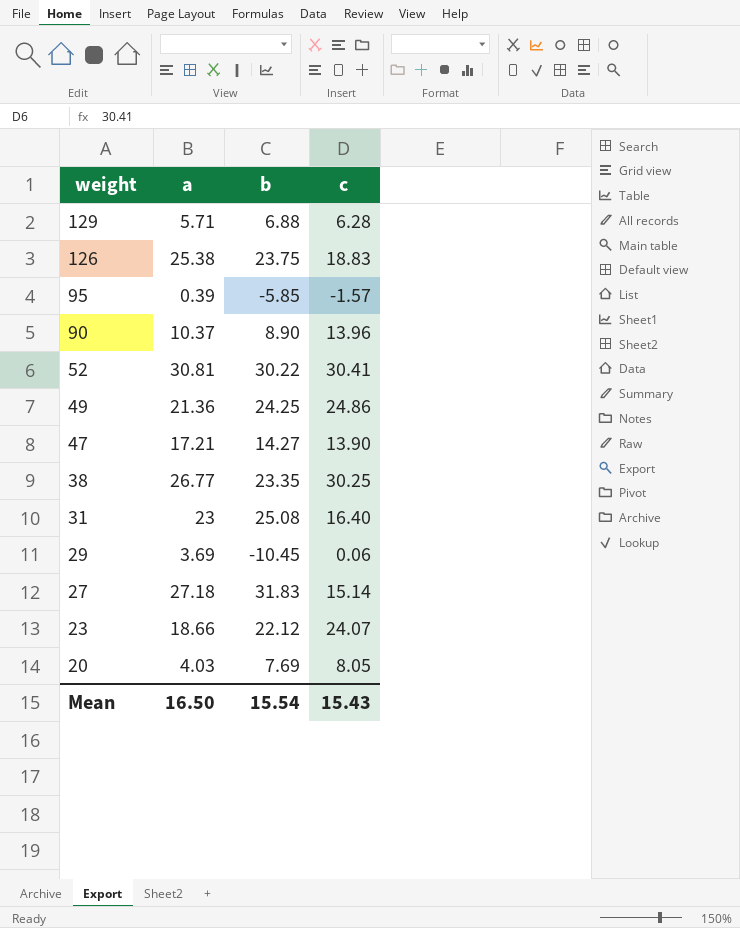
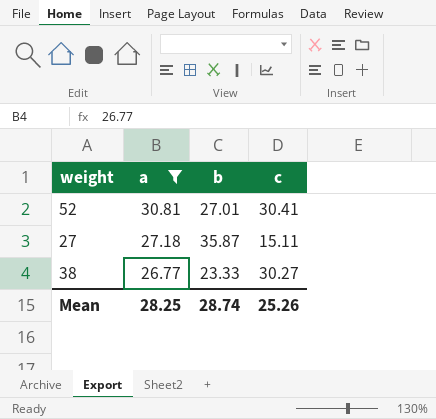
filter: none -> a >= 26.77
row order: weight descending -> a descending
52 | b: 30.22 -> 27.01
27 | b: 31.83 -> 35.87
27 | c: 15.14 -> 15.11
38 | b: 23.35 -> 23.33
38 | c: 30.25 -> 30.27
Mean | a: 16.50 -> 28.25
Mean | b: 15.54 -> 28.74
Mean | c: 15.43 -> 25.26

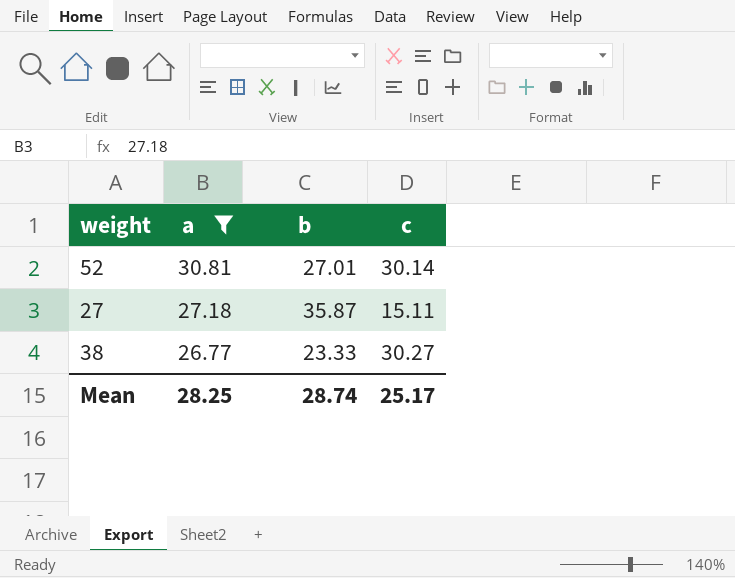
52 | c: 30.41 -> 30.14
Mean | c: 25.26 -> 25.17

